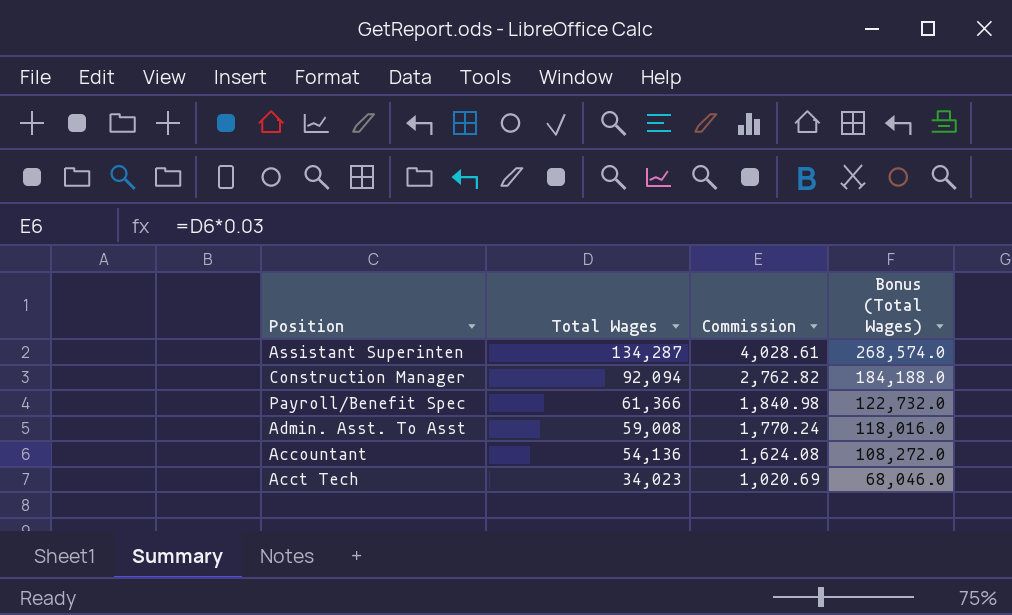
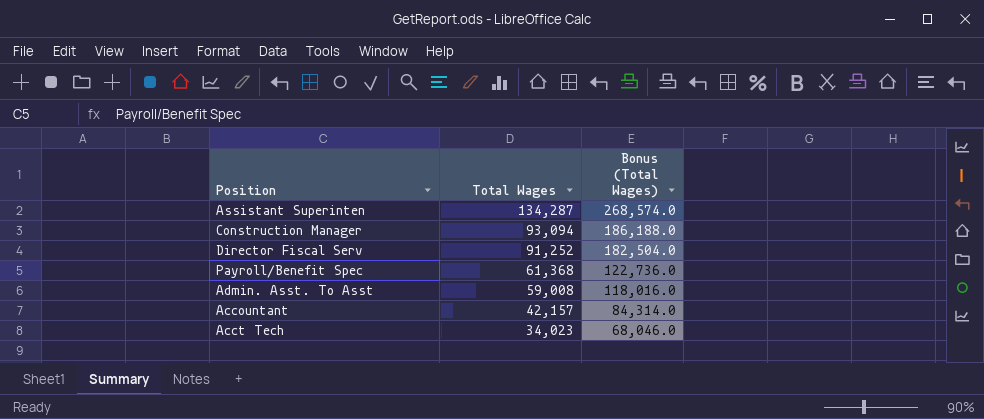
column Commission | formula: [Total Wages] * 0.03 -> none
Construction Manager | Total Wages: 92,094 -> 93,094
Construction Manager | Bonus (Total Wages): 184,188.0 -> 186,188.0
row Director Fiscal Serv: none -> 91,252 | 182,504.0
Payroll/Benefit Spec | Total Wages: 61,366 -> 61,368
Payroll/Benefit Spec | Bonus (Total Wages): 122,732.0 -> 122,736.0
Accountant | Total Wages: 54,136 -> 42,157
Accountant | Bonus (Total Wages): 108,272.0 -> 84,314.0

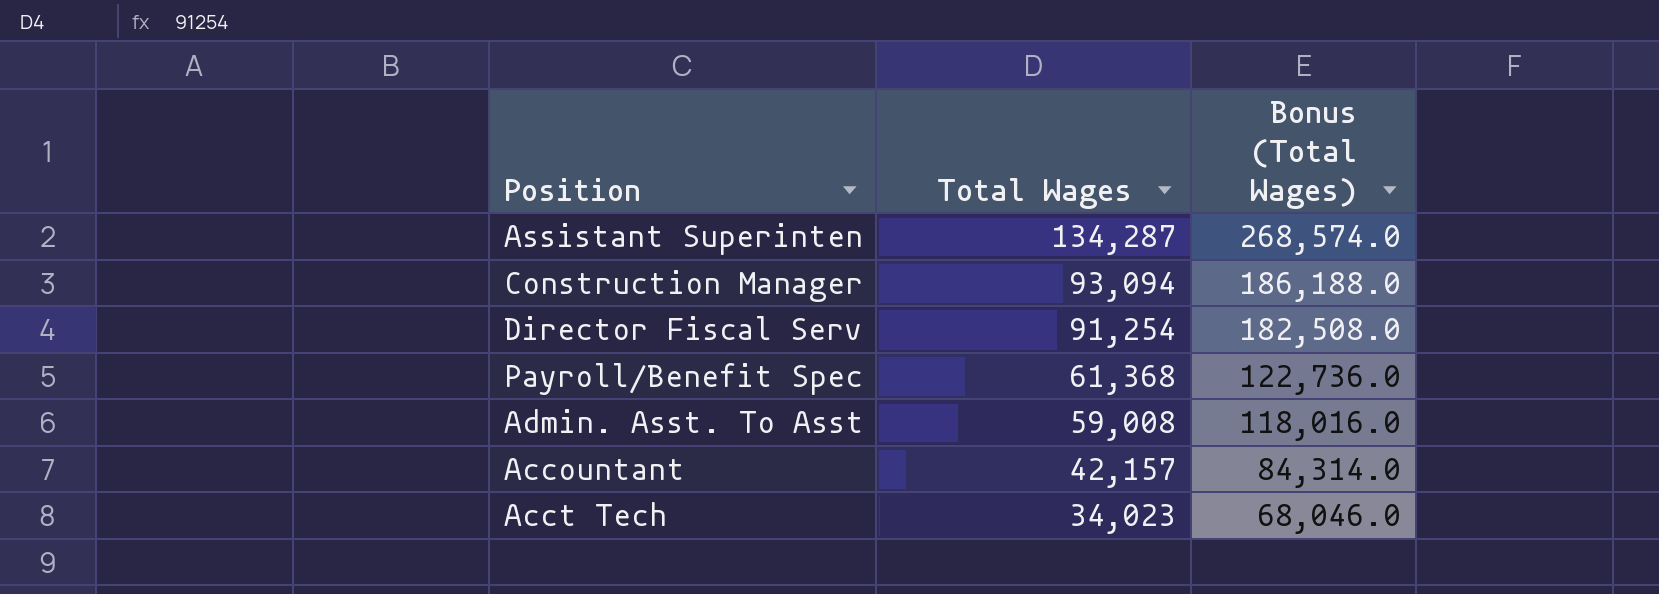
Director Fiscal Serv | Total Wages: 91,252 -> 91,254
Director Fiscal Serv | Bonus (Total Wages): 182,504.0 -> 182,508.0

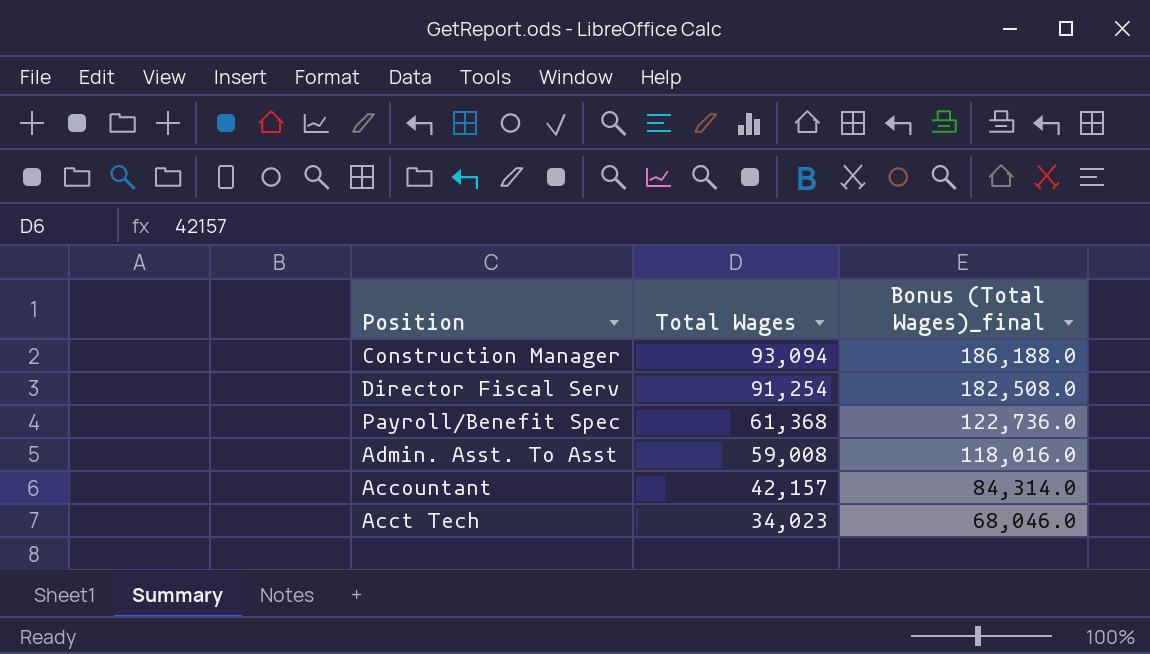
column name: Bonus (Total Wages) -> Bonus (Total Wages)_final
row Assistant Superinten: 134,287 | 268,574.0 -> none

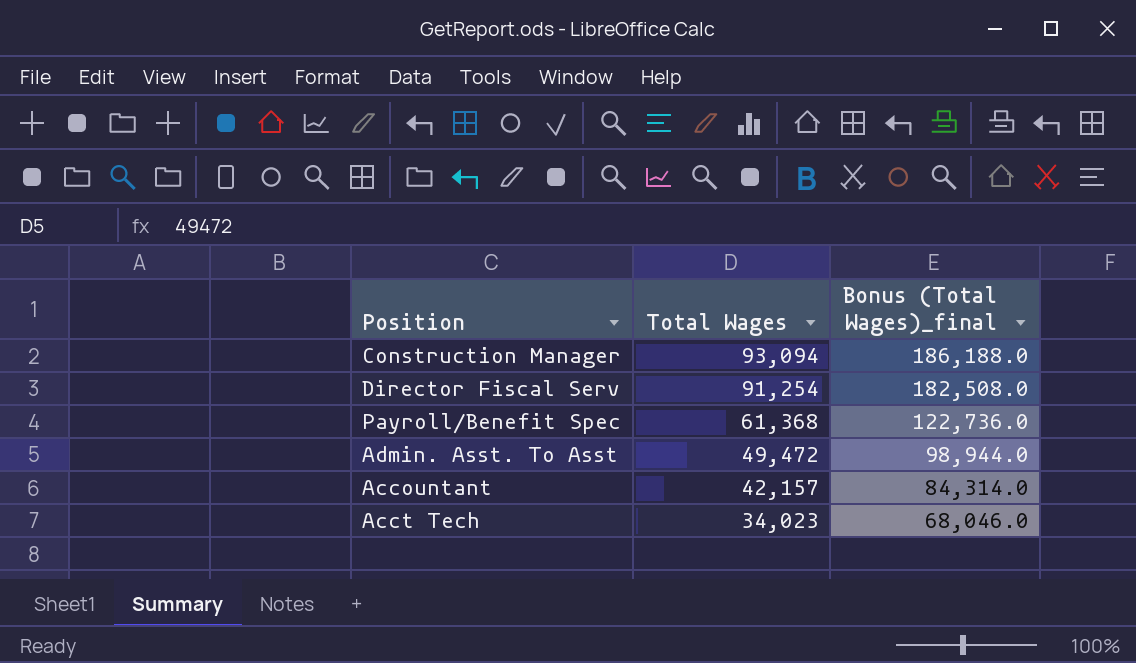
Admin. Asst. To Asst | Total Wages: 59,008 -> 49,472
Admin. Asst. To Asst | Bonus (Total Wages)_final: 118,016.0 -> 98,944.0

